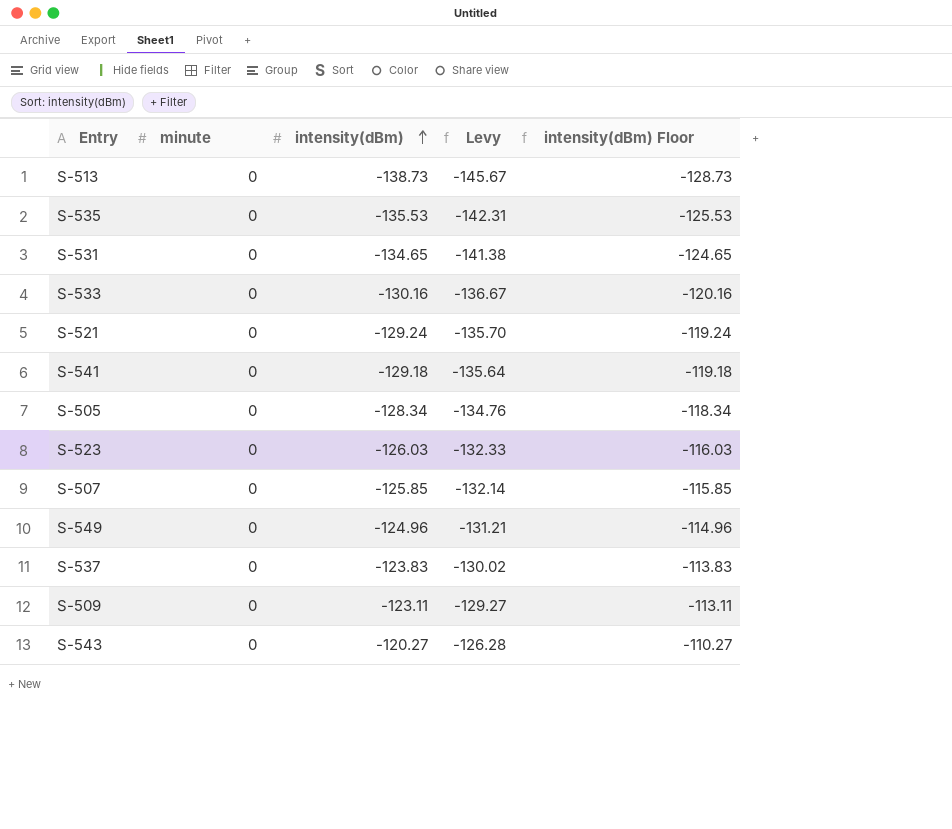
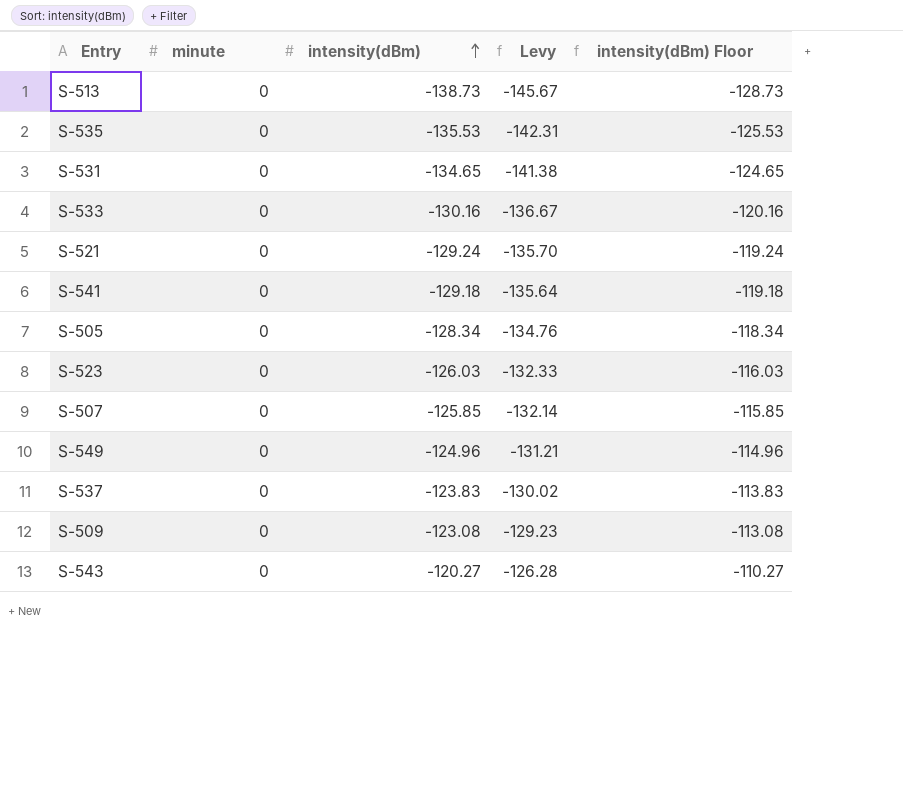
S-509 | intensity(dBm): -123.11 -> -123.08
S-509 | Levy: -129.27 -> -129.23
S-509 | intensity(dBm) Floor: -113.11 -> -113.08

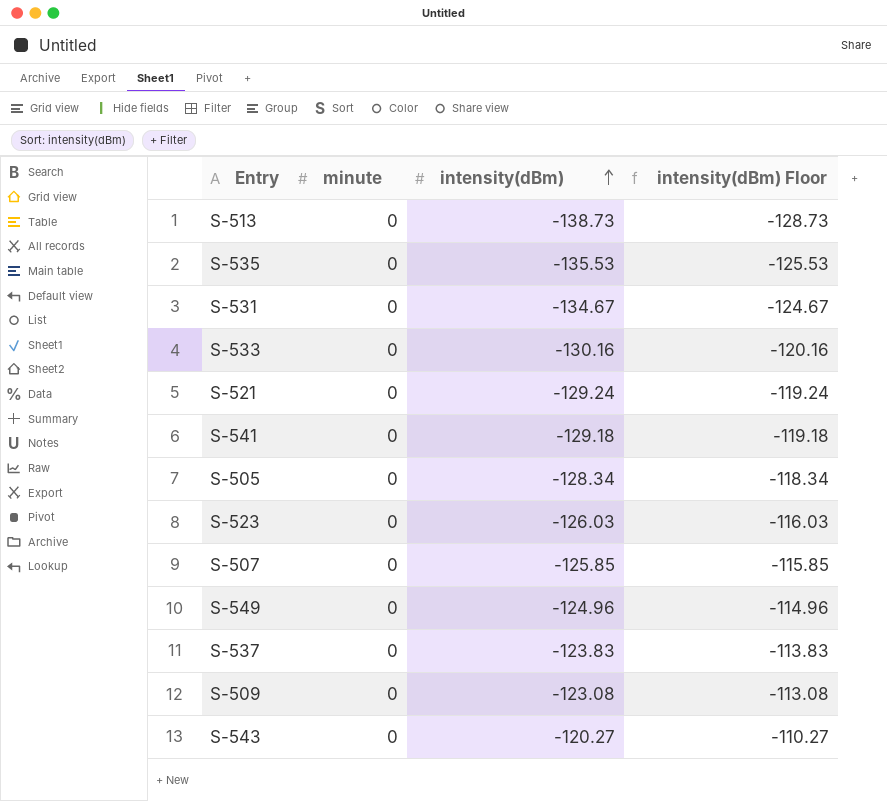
column Levy | formula: [intensity(dBm)] * 1.05 -> none
S-531 | intensity(dBm): -134.65 -> -134.67
S-531 | intensity(dBm) Floor: -124.65 -> -124.67

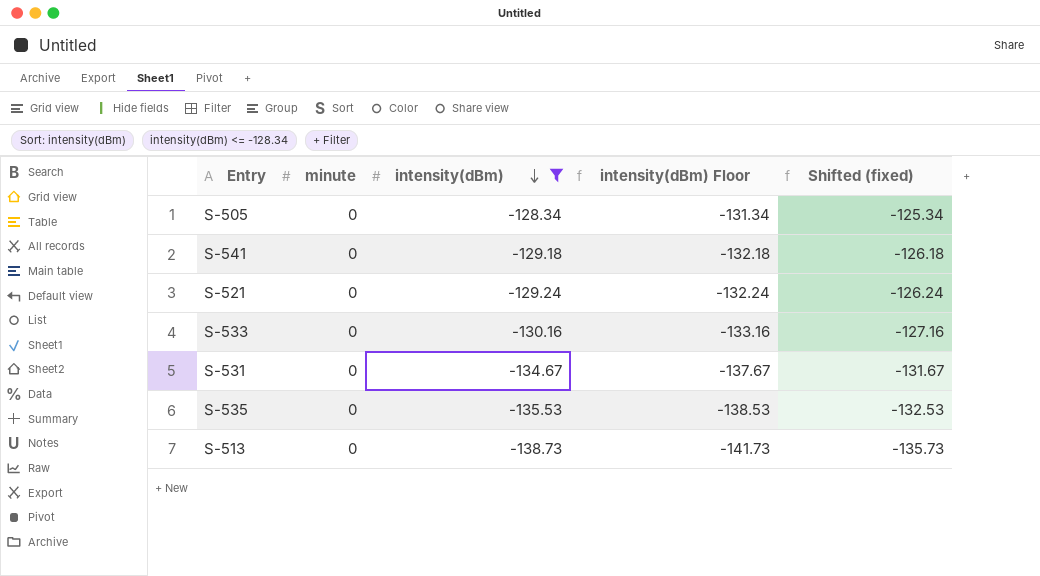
filter: none -> intensity(dBm) <= -128.34
row order: intensity(dBm) ascending -> intensity(dBm) descending
column intensity(dBm) Floor | formula: [intensity(dBm)] + 10 -> [intensity(dBm)] - 3
column Shifted (fixed) | formula: none -> [intensity(dBm)] + 3

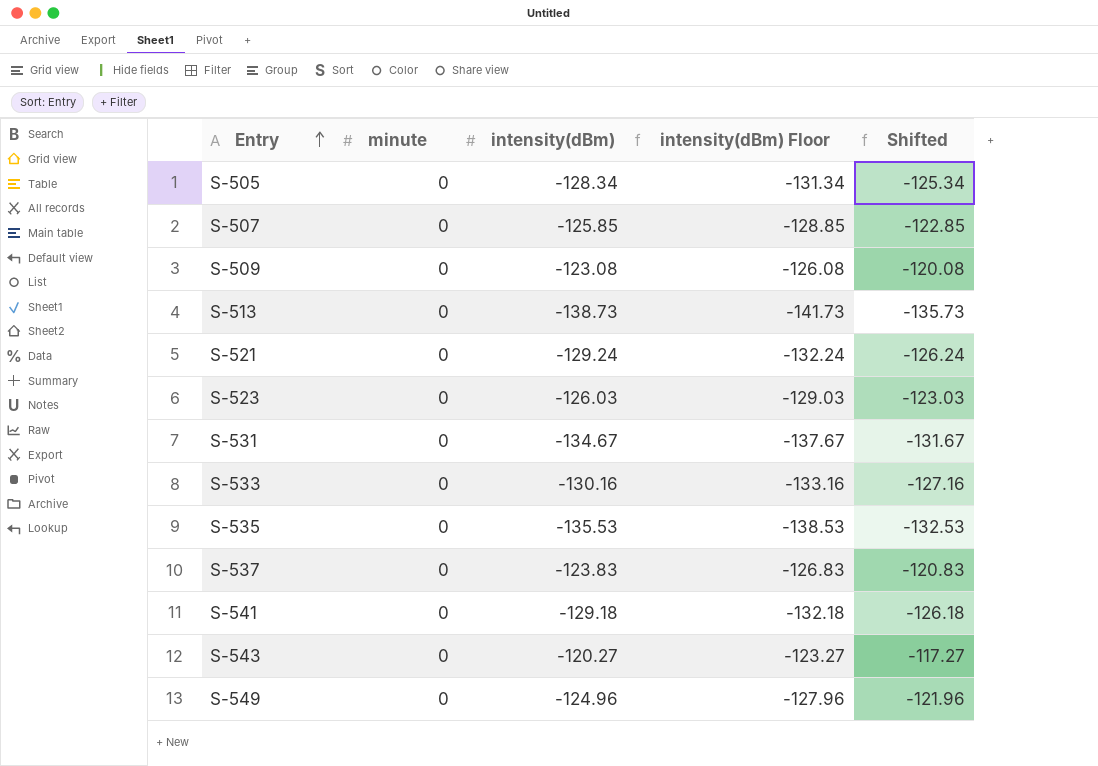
filter: intensity(dBm) <= -128.34 -> none
row order: intensity(dBm) descending -> Entry ascending
column name: Shifted (fixed) -> Shifted

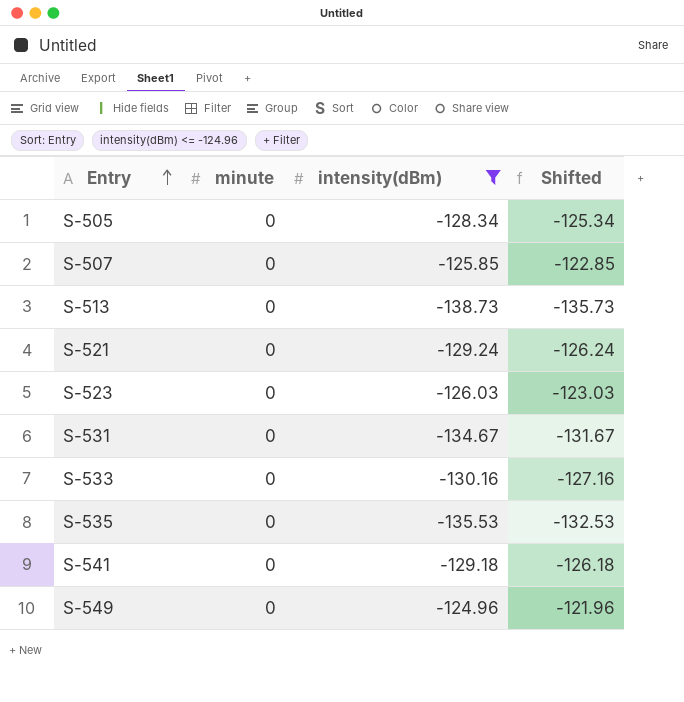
filter: none -> intensity(dBm) <= -124.96
column intensity(dBm) Floor | formula: [intensity(dBm)] - 3 -> none

